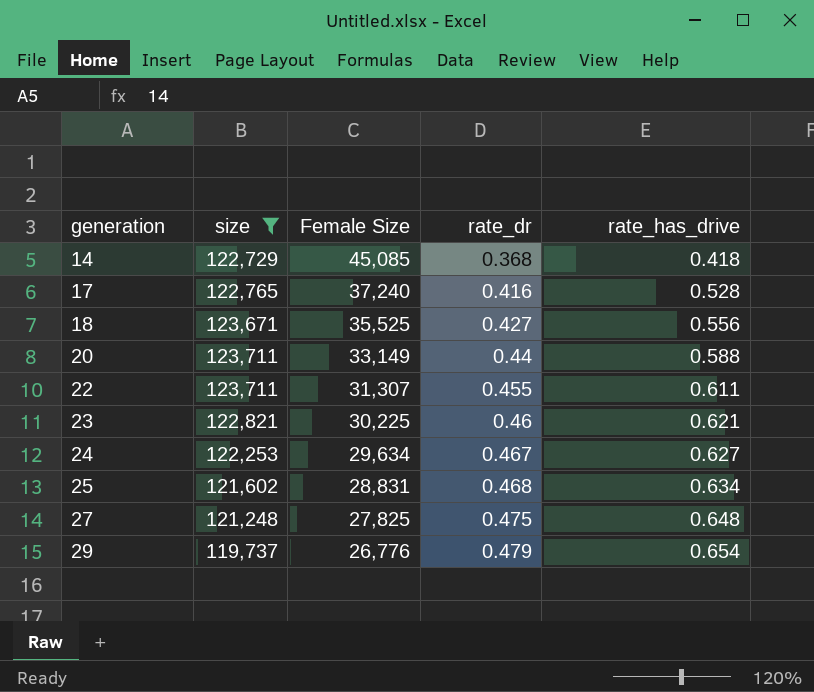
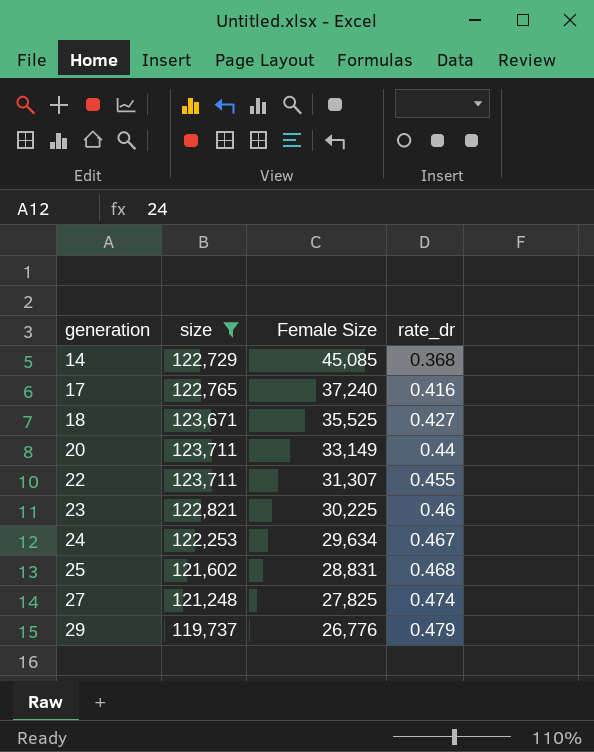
column rate_has_drive | position: 5 -> none
27 | rate_dr: 0.475 -> 0.474

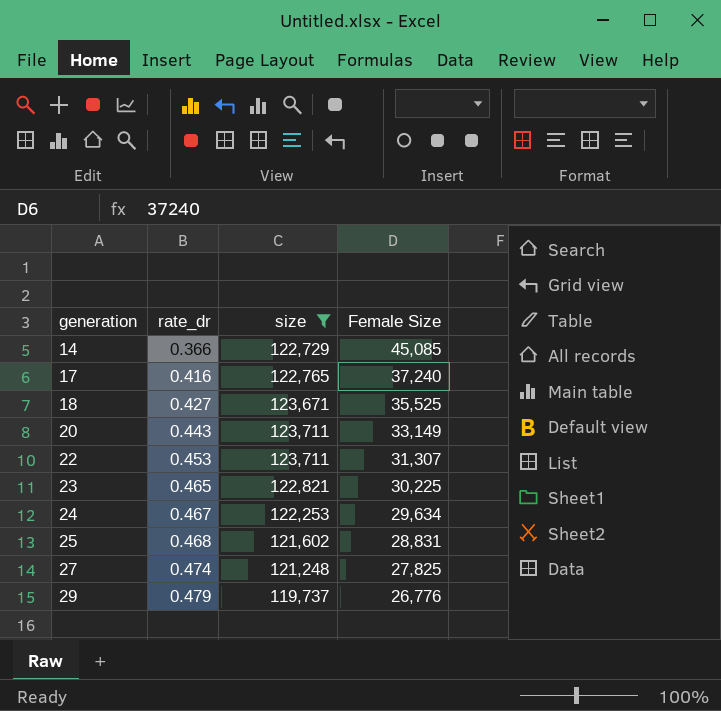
column rate_dr | position: 4 -> 2
14 | rate_dr: 0.368 -> 0.366
20 | rate_dr: 0.44 -> 0.443
22 | rate_dr: 0.455 -> 0.453
23 | rate_dr: 0.46 -> 0.465

